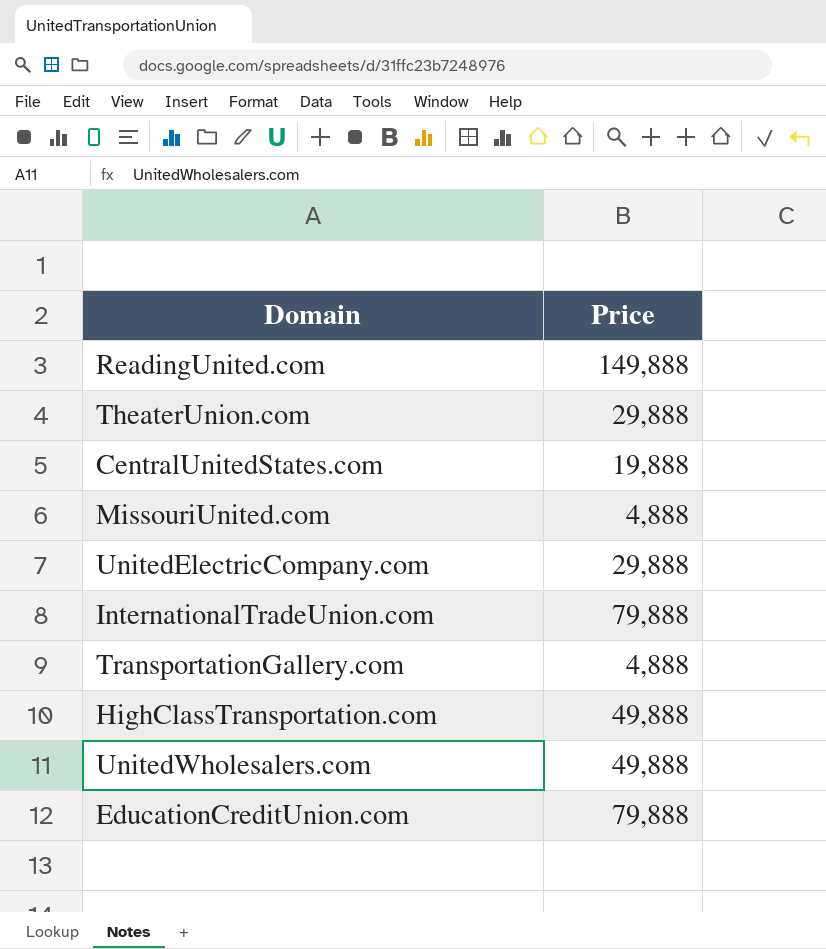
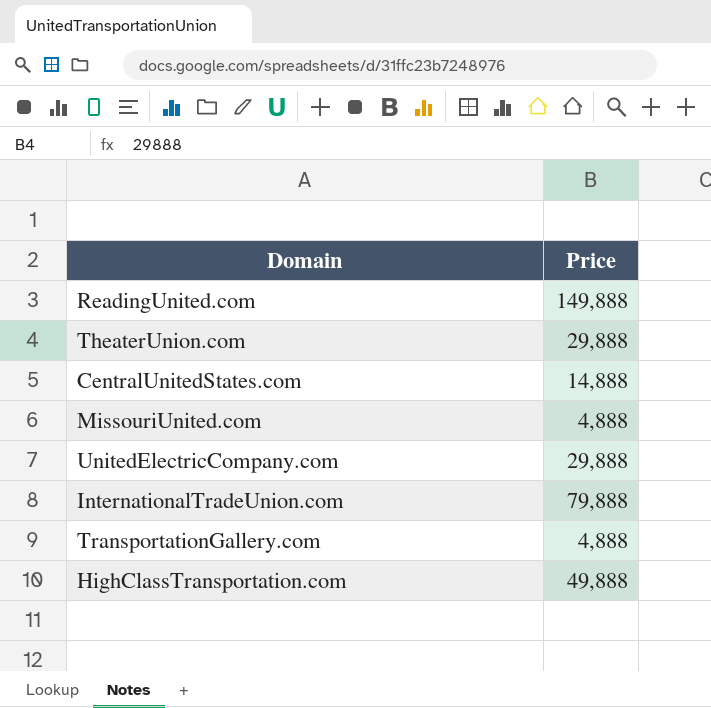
row UnitedWholesalers.com: 49,888 -> none
row EducationCreditUnion.com: 79,888 -> none
CentralUnitedStates.com | Price: 19,888 -> 14,888

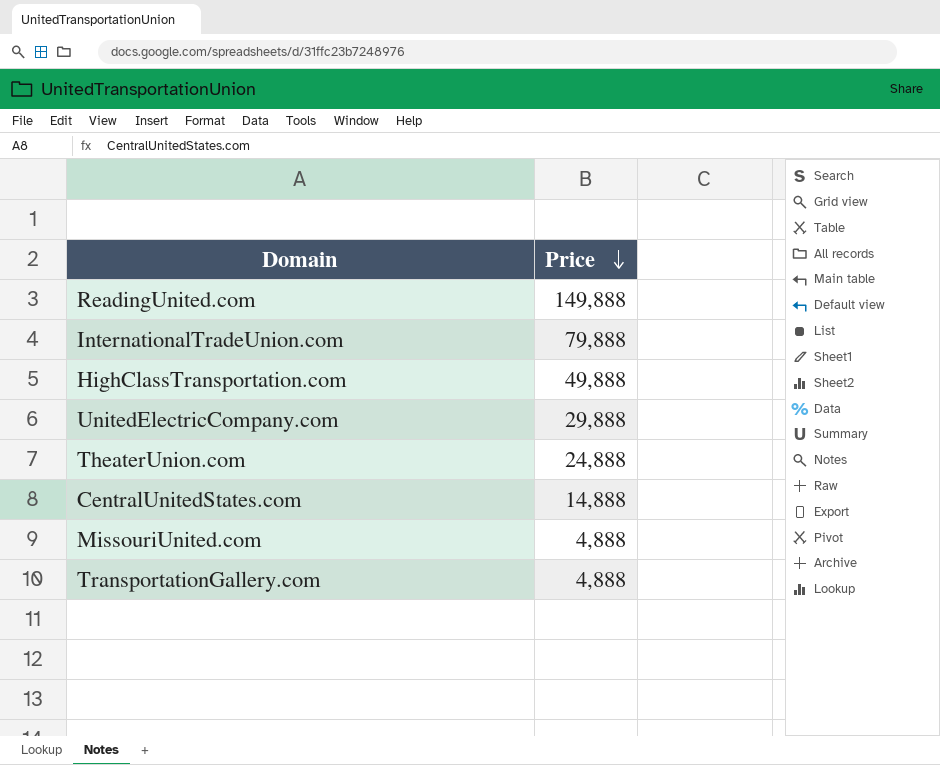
row order: none -> Price descending
TheaterUnion.com | Price: 29,888 -> 24,888

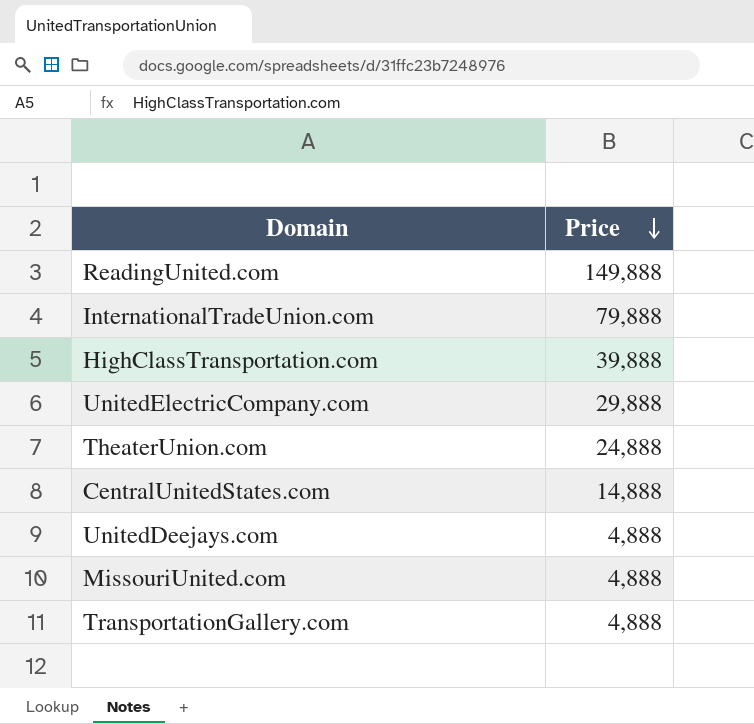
HighClassTransportation.com | Price: 49,888 -> 39,888
row UnitedDeejays.com: none -> 4,888

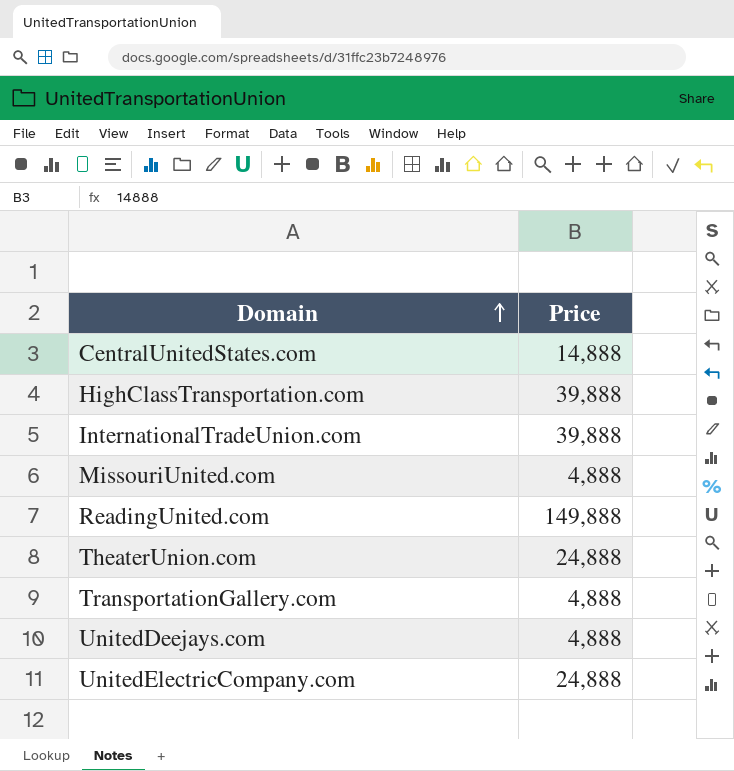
row order: Price descending -> Domain ascending
InternationalTradeUnion.com | Price: 79,888 -> 39,888
UnitedElectricCompany.com | Price: 29,888 -> 24,888

